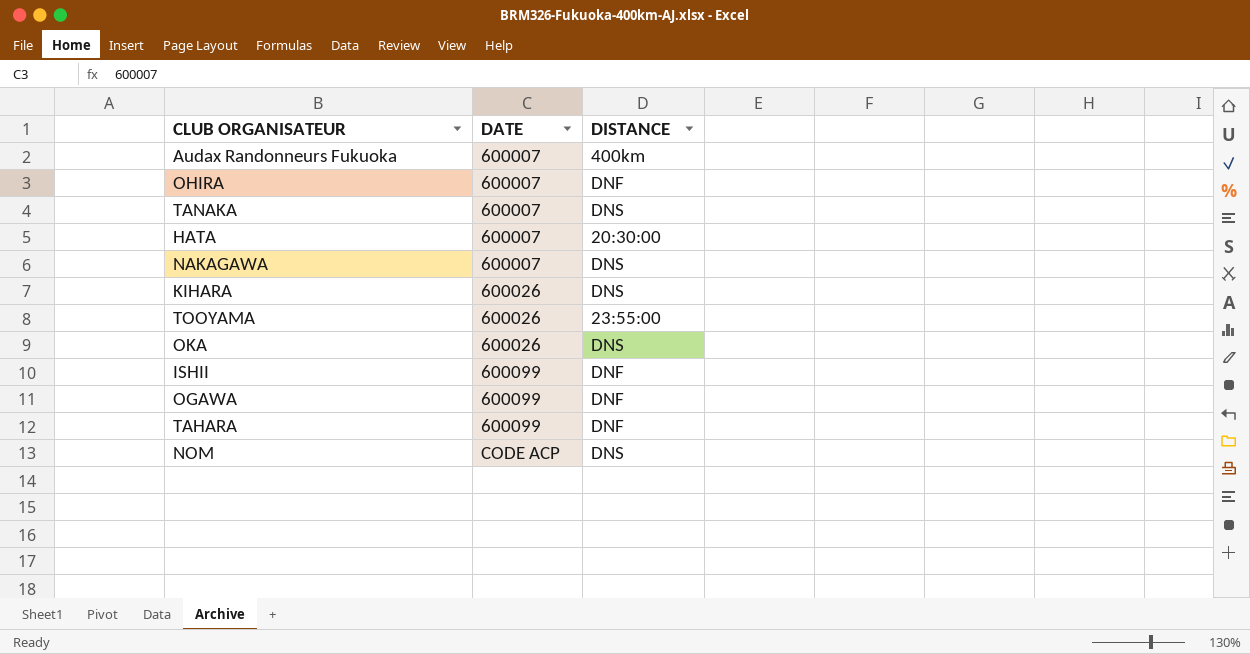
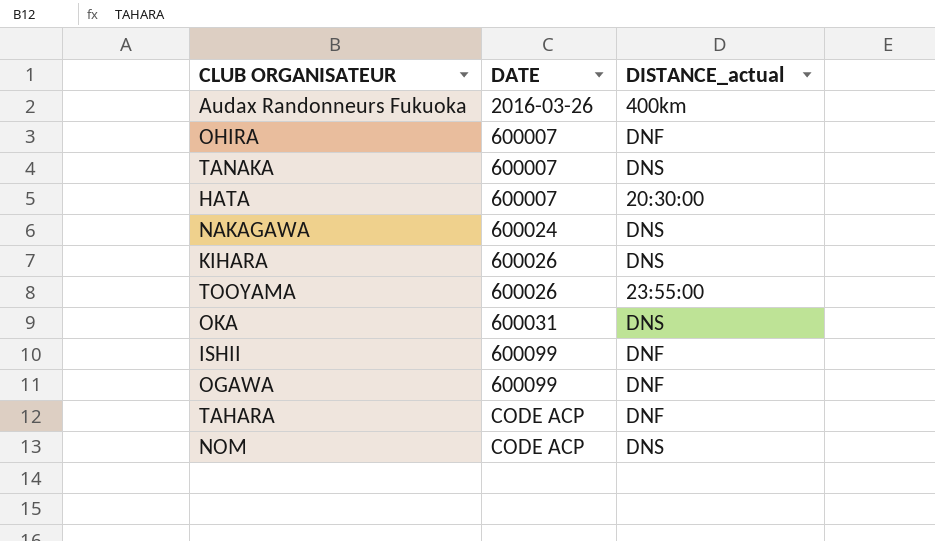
column name: DISTANCE -> DISTANCE_actual
Audax Randonneurs Fukuoka | DATE: 600007 -> 2016-03-26
NAKAGAWA | DATE: 600007 -> 600024
OKA | DATE: 600026 -> 600031
TAHARA | DATE: 600099 -> CODE ACP

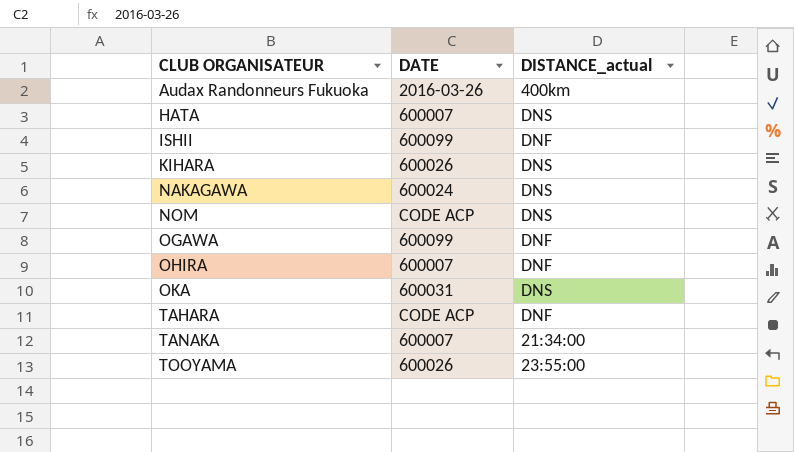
row order: DATE ascending -> CLUB ORGANISATEUR ascending
HATA | DISTANCE_actual: 20:30:00 -> DNS
TANAKA | DISTANCE_actual: DNS -> 21:34:00

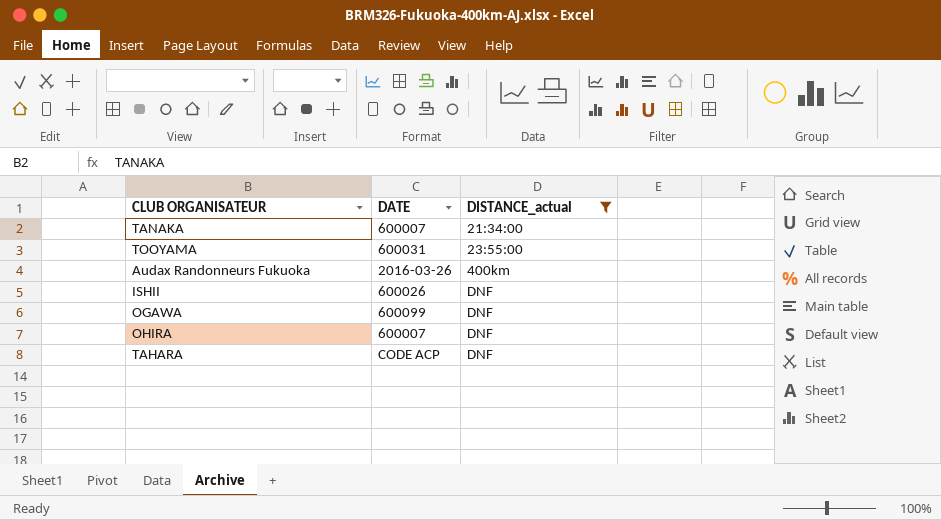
filter: none -> DISTANCE_actual != DNS
row order: CLUB ORGANISATEUR ascending -> DISTANCE_actual ascending
TOOYAMA | DATE: 600026 -> 600031
ISHII | DATE: 600099 -> 600026

